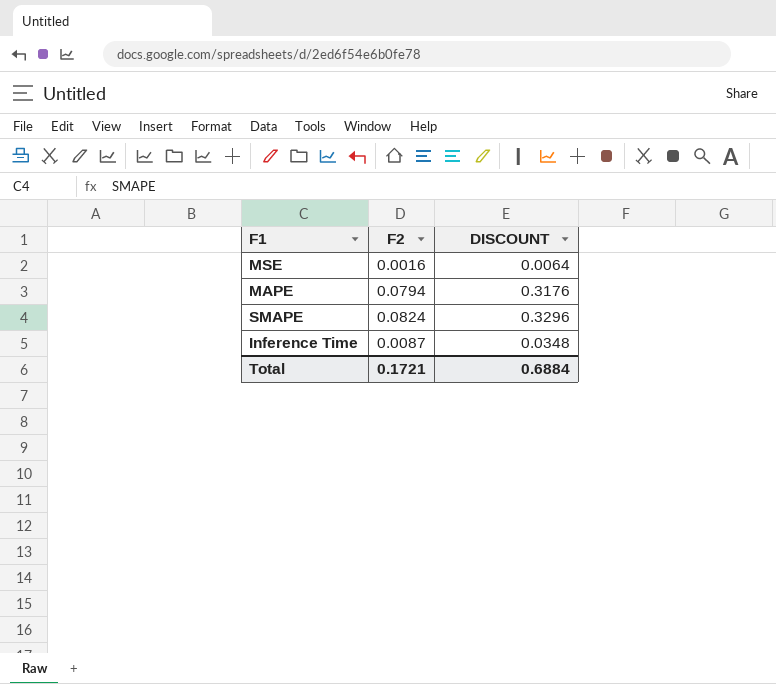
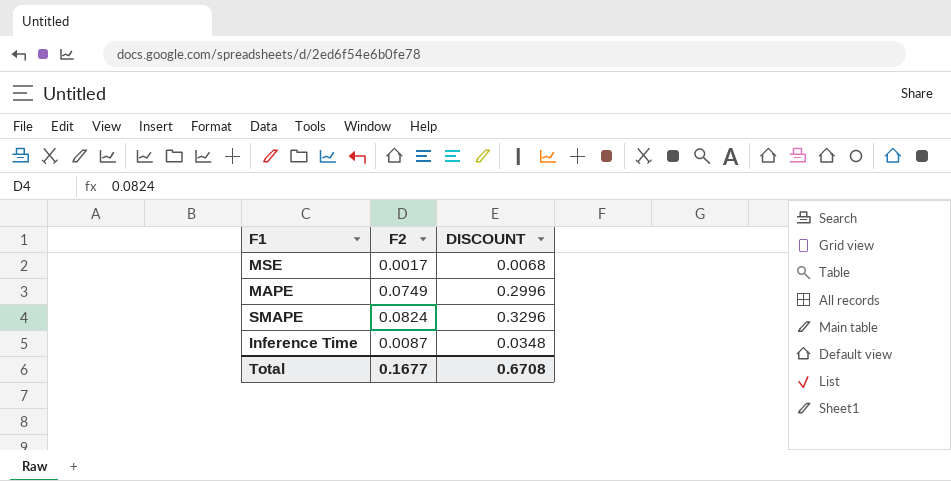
MSE | F2: 0.0016 -> 0.0017
MSE | DISCOUNT: 0.0064 -> 0.0068
MAPE | F2: 0.0794 -> 0.0749
MAPE | DISCOUNT: 0.3176 -> 0.2996
Total | F2: 0.1721 -> 0.1677
Total | DISCOUNT: 0.6884 -> 0.6708

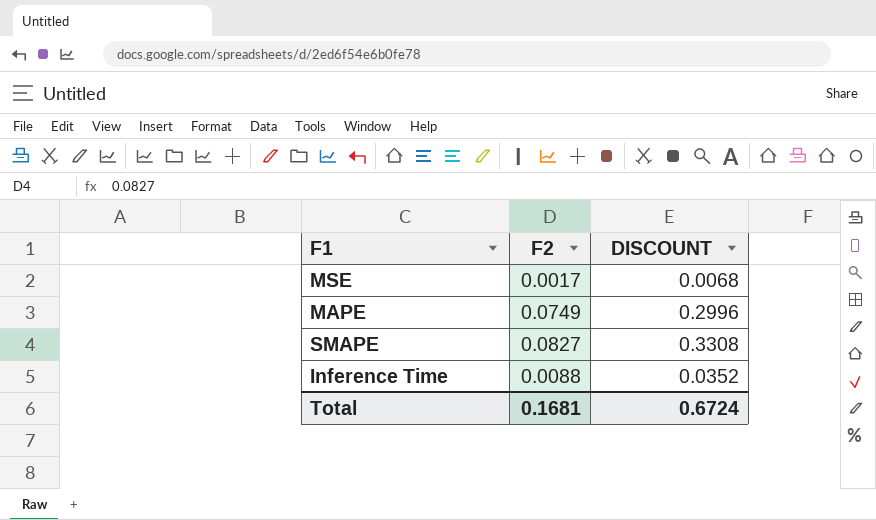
SMAPE | F2: 0.0824 -> 0.0827
SMAPE | DISCOUNT: 0.3296 -> 0.3308
Inference Time | F2: 0.0087 -> 0.0088
Inference Time | DISCOUNT: 0.0348 -> 0.0352
Total | F2: 0.1677 -> 0.1681
Total | DISCOUNT: 0.6708 -> 0.6724

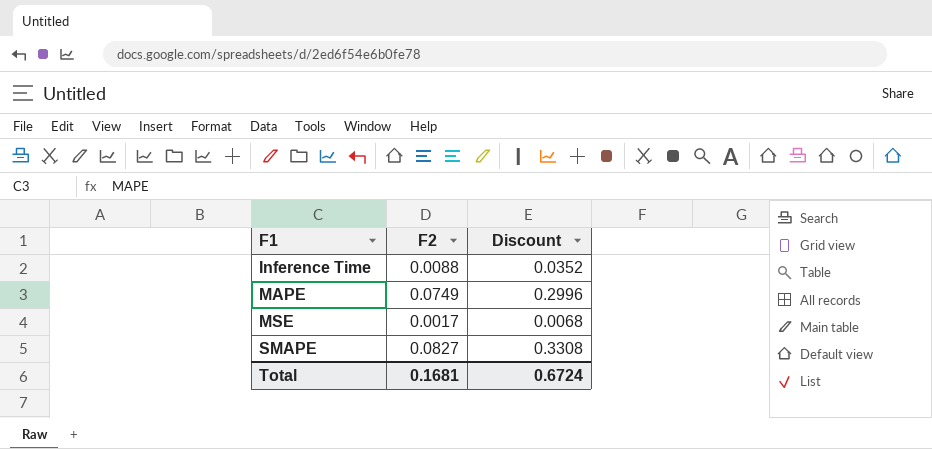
row order: none -> F1 ascending
column name: DISCOUNT -> Discount

